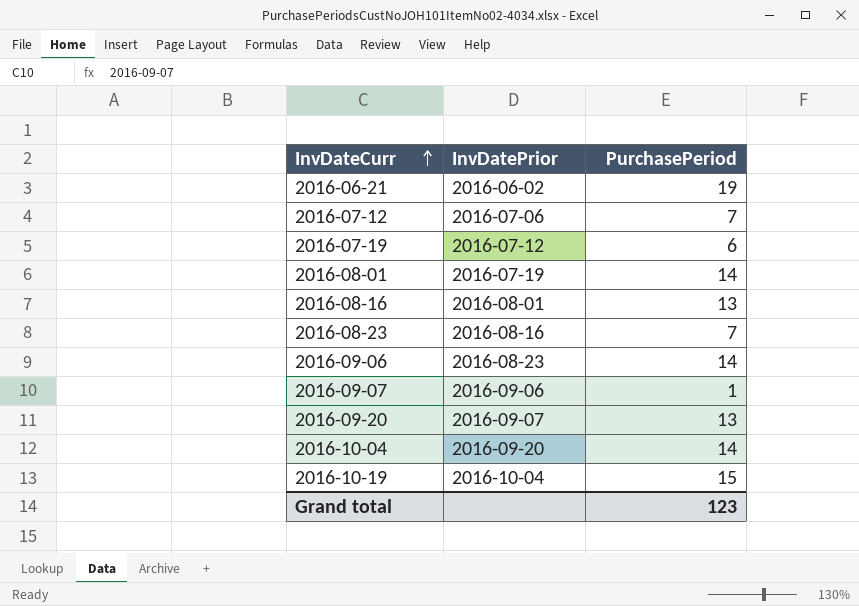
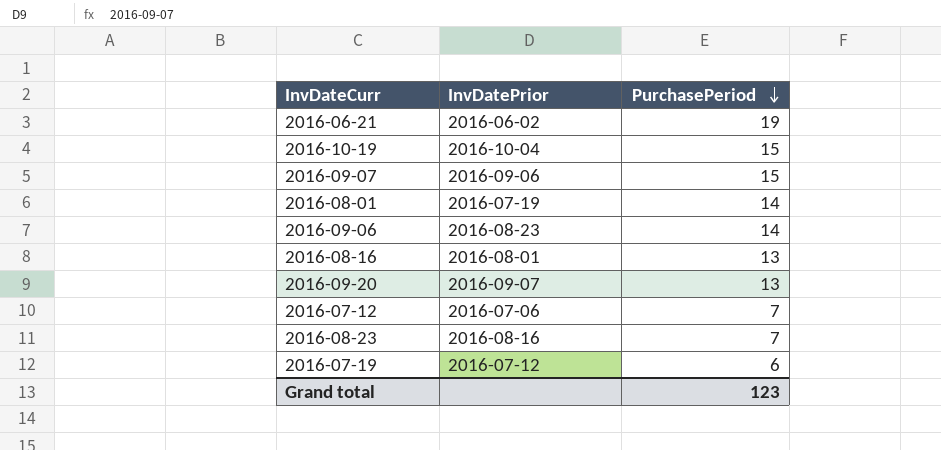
row order: InvDateCurr ascending -> PurchasePeriod descending
row 2016-10-04: 2016-09-20 | 14 -> none
2016-09-07 | PurchasePeriod: 1 -> 15

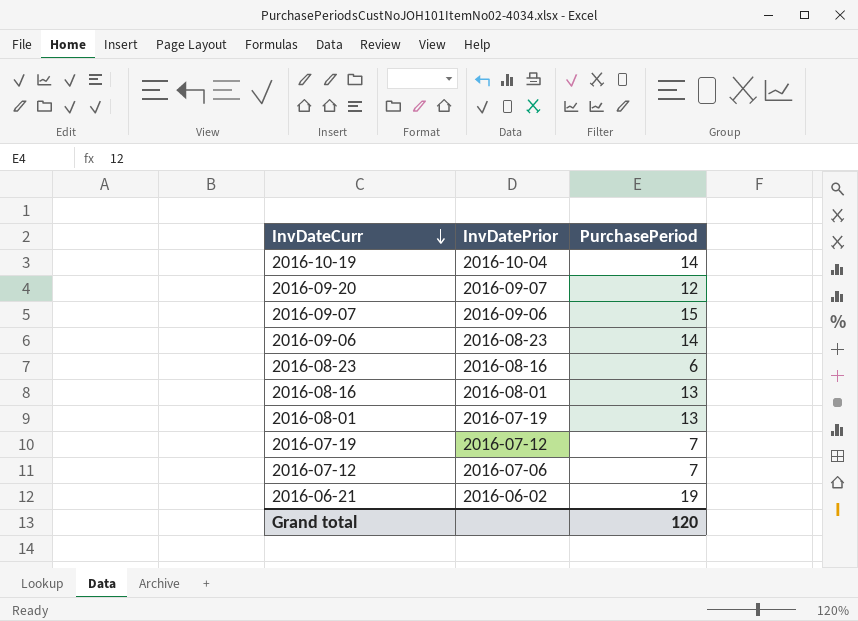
row order: PurchasePeriod descending -> InvDateCurr descending
2016-10-19 | PurchasePeriod: 15 -> 14
2016-09-20 | PurchasePeriod: 13 -> 12
2016-08-23 | PurchasePeriod: 7 -> 6
2016-08-01 | PurchasePeriod: 14 -> 13
2016-07-19 | PurchasePeriod: 6 -> 7
Grand total | PurchasePeriod: 123 -> 120

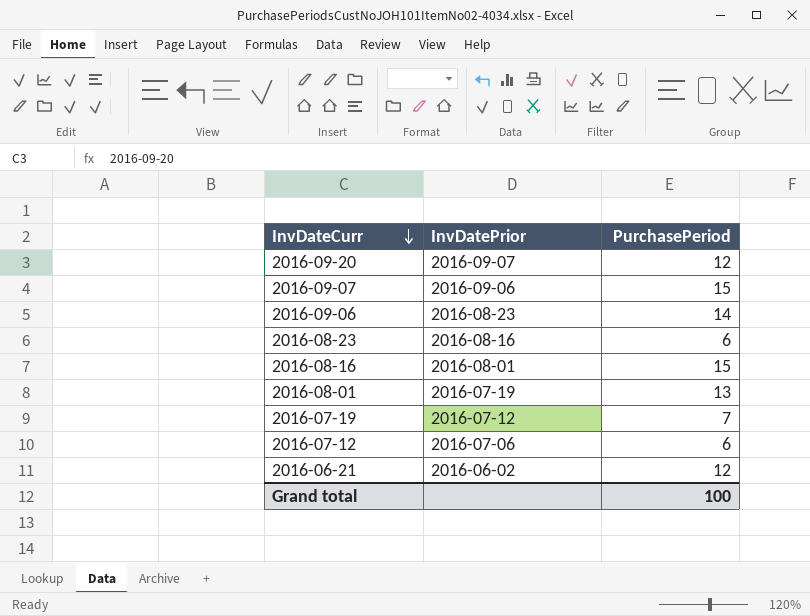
row 2016-10-19: 2016-10-04 | 14 -> none
2016-08-16 | PurchasePeriod: 13 -> 15
2016-07-12 | PurchasePeriod: 7 -> 6
2016-06-21 | PurchasePeriod: 19 -> 12
Grand total | PurchasePeriod: 120 -> 100

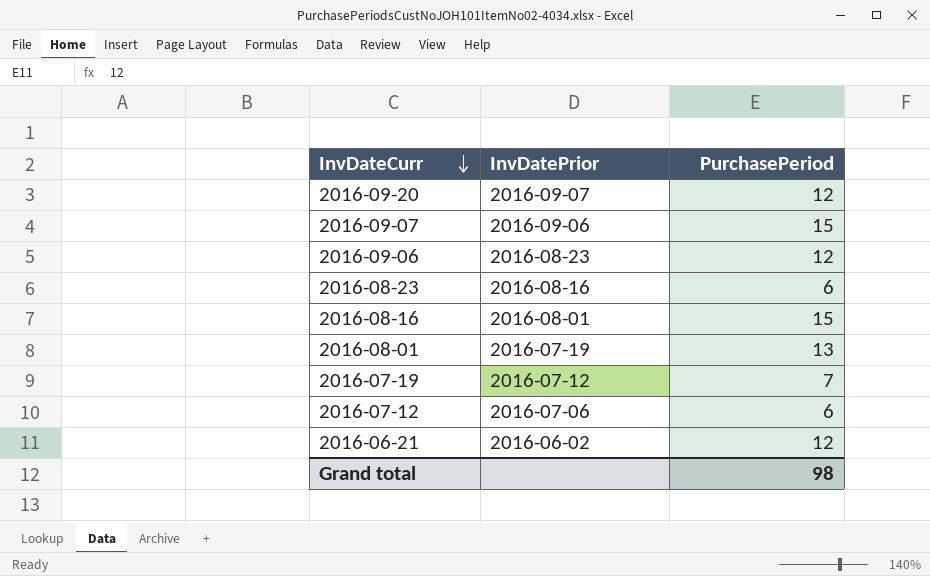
2016-09-06 | PurchasePeriod: 14 -> 12
Grand total | PurchasePeriod: 100 -> 98

